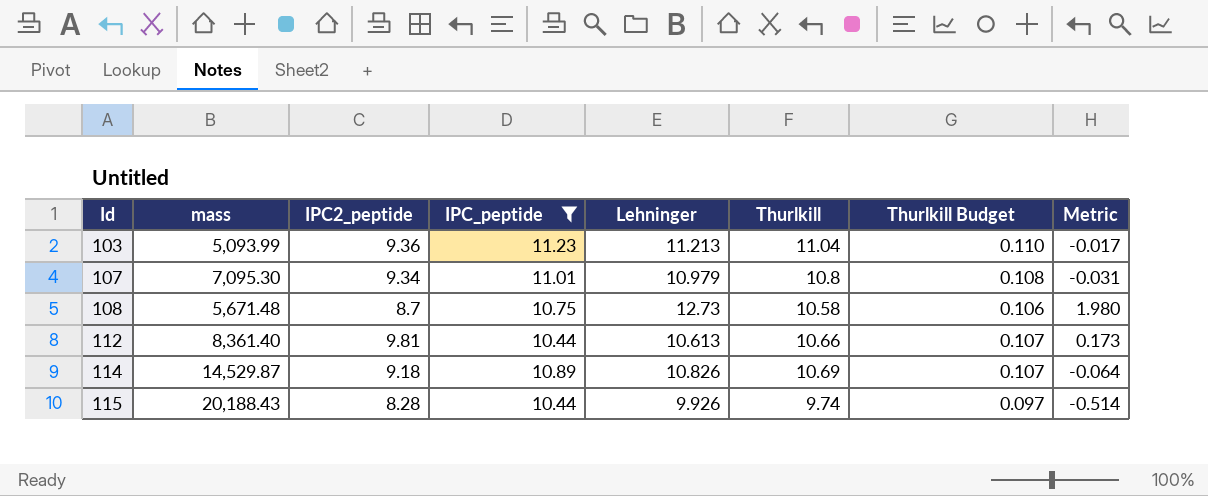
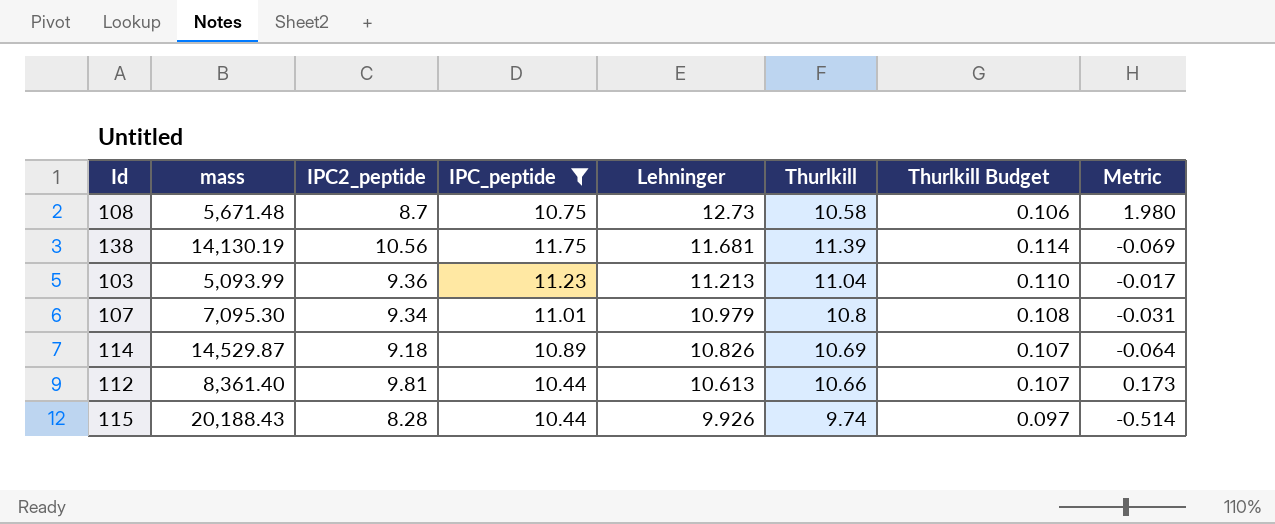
row order: Id ascending -> Lehninger descending
row 138: none -> 14,130.19 | 10.56 | 11.75 | 11.681 | 11.39 | 0.114 | -0.069

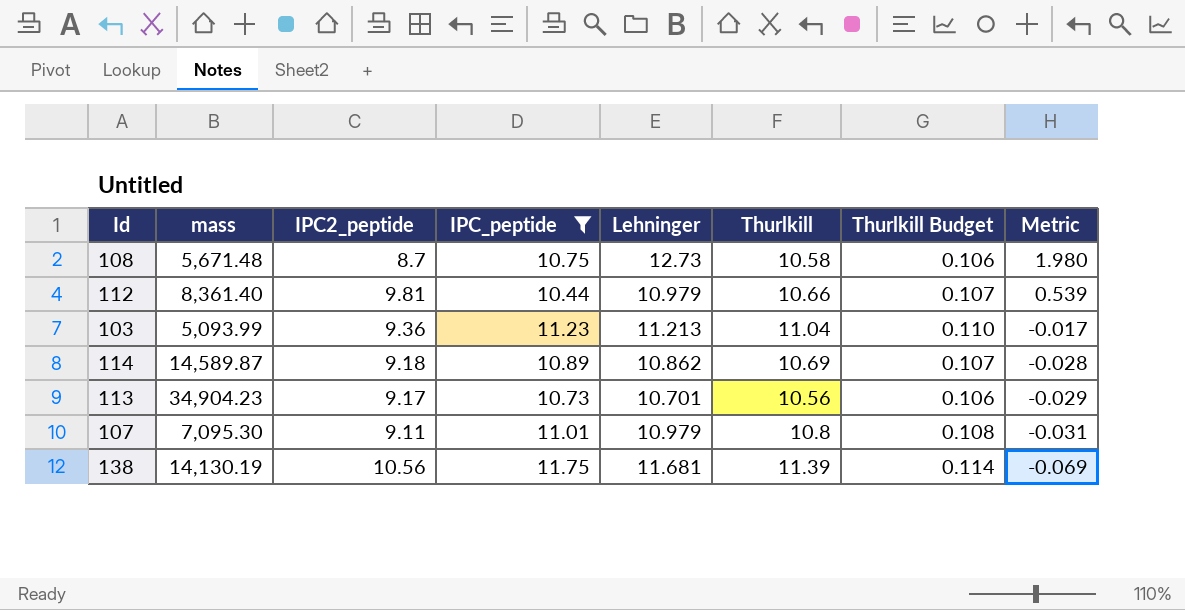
row order: Lehninger descending -> Metric descending
row 115: 20,188.43 | 8.28 | 10.44 | 9.926 | 9.74 | 0.097 | -0.514 -> none
112 | Lehninger: 10.613 -> 10.979
112 | Metric: 0.173 -> 0.539
114 | mass: 14,529.87 -> 14,589.87
114 | Lehninger: 10.826 -> 10.862
114 | Metric: -0.064 -> -0.028
row 113: none -> 34,904.23 | 9.17 | 10.73 | 10.701 | 10.56 | 0.106 | -0.029
107 | IPC2_peptide: 9.34 -> 9.11

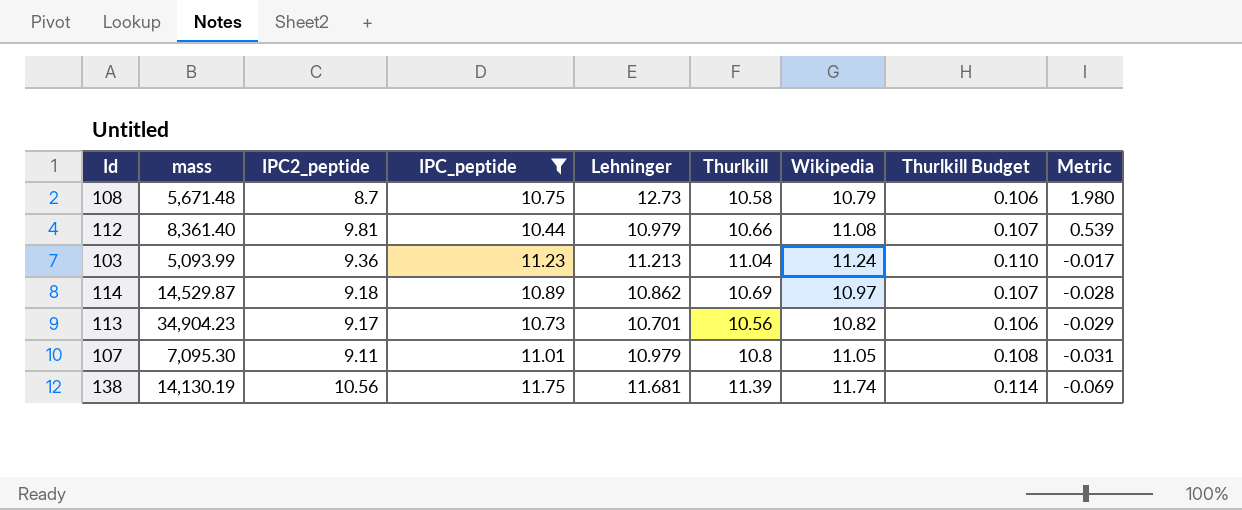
column Wikipedia | position: none -> 7
114 | mass: 14,589.87 -> 14,529.87

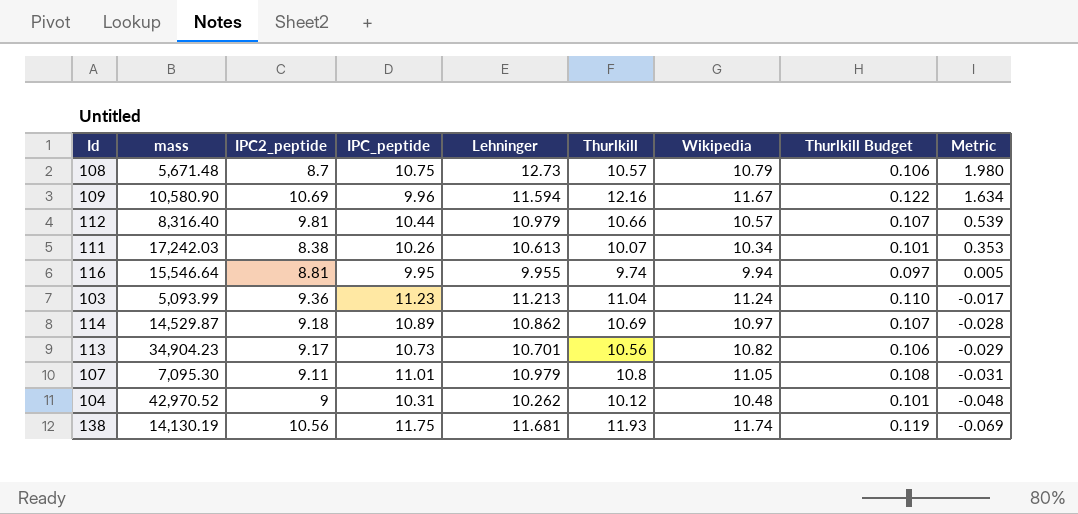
filter: IPC_peptide >= 10.44 -> none
108 | Thurlkill: 10.58 -> 10.57
112 | mass: 8,361.40 -> 8,316.40
112 | Wikipedia: 11.08 -> 10.57
138 | Thurlkill: 11.39 -> 11.93
138 | Thurlkill Budget: 0.114 -> 0.119

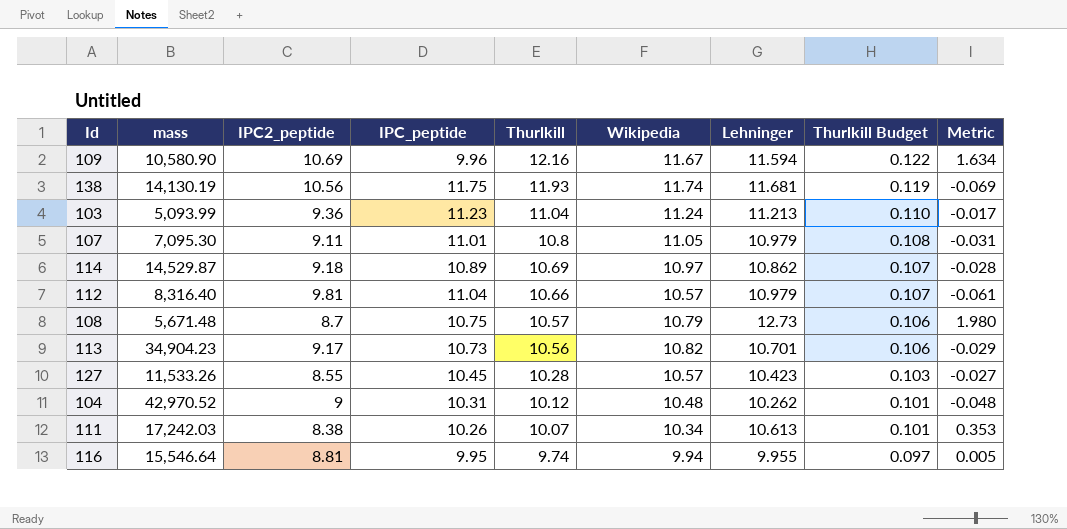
row order: Metric descending -> Thurlkill descending
column Lehninger | position: 5 -> 7
112 | IPC_peptide: 10.44 -> 11.04
112 | Metric: 0.539 -> -0.061
row 127: none -> 11,533.26 | 8.55 | 10.45 | 10.28 | 10.57 | 10.423 | 0.103 | -0.027

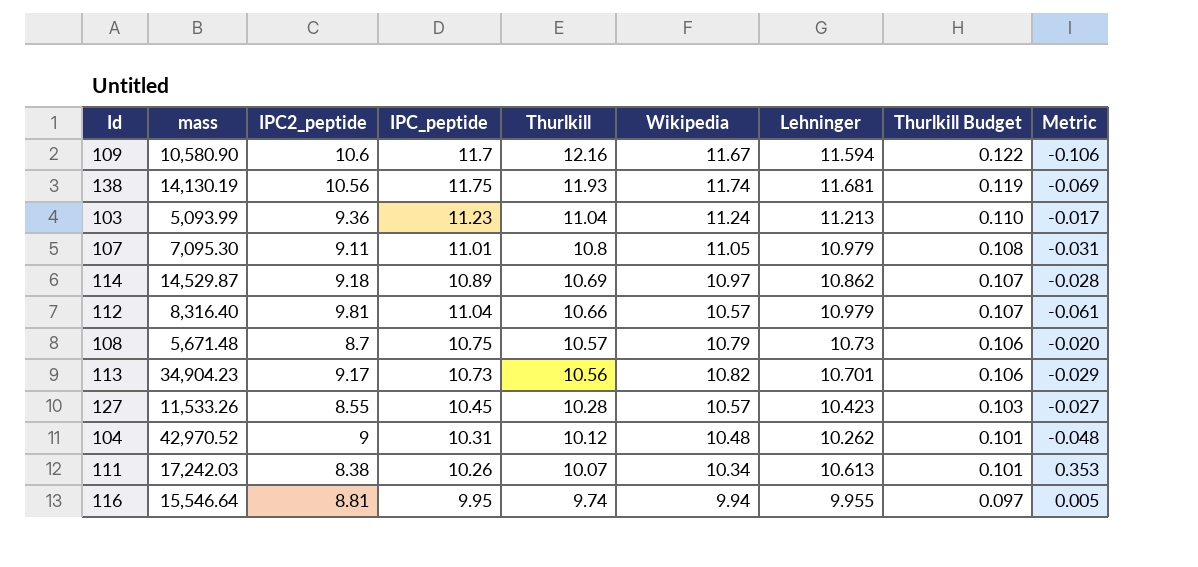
109 | IPC2_peptide: 10.69 -> 10.6
109 | IPC_peptide: 9.96 -> 11.7
109 | Metric: 1.634 -> -0.106
108 | Lehninger: 12.73 -> 10.73
108 | Metric: 1.980 -> -0.020

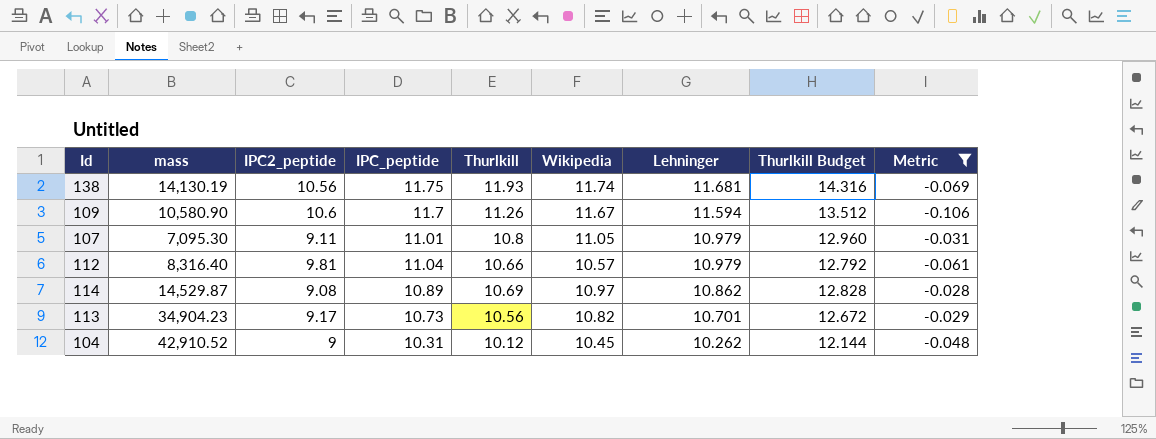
filter: none -> Metric <= -0.028
row order: Thurlkill descending -> Lehninger descending
column Thurlkill Budget | formula: [Thurlkill] * 0.01 -> [Thurlkill] * 1.2
109 | Thurlkill: 12.16 -> 11.26
114 | IPC2_peptide: 9.18 -> 9.08
104 | mass: 42,970.52 -> 42,910.52
104 | Wikipedia: 10.48 -> 10.45

